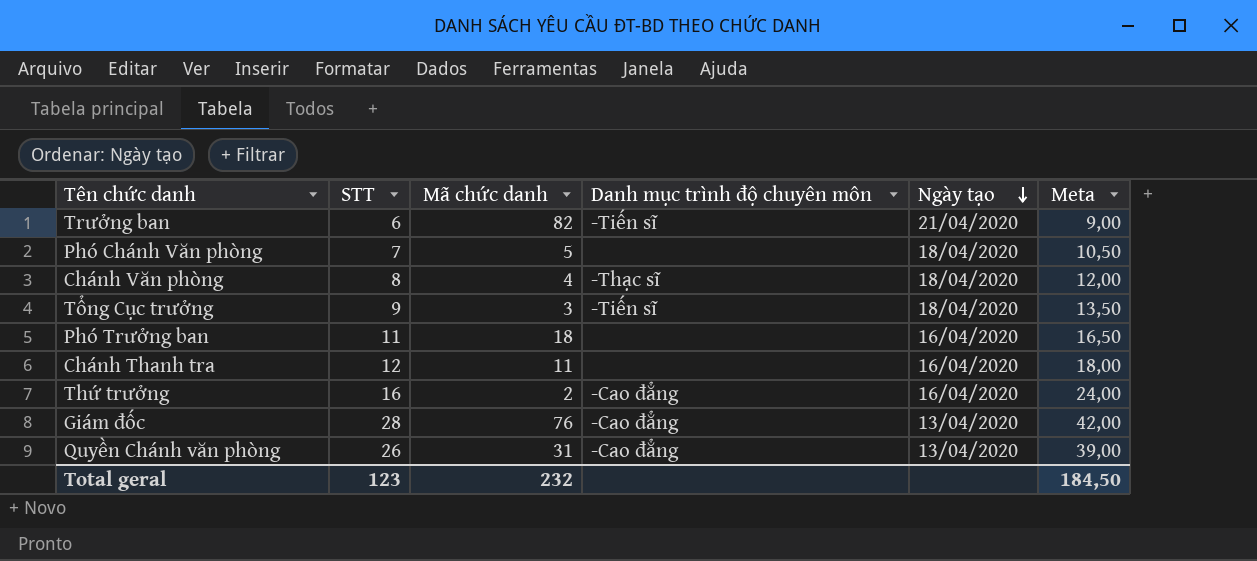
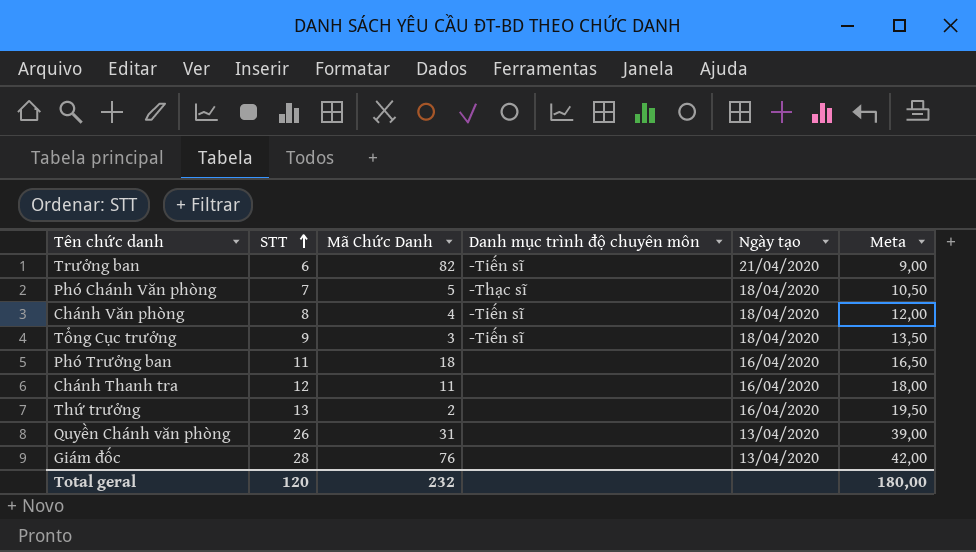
row order: Ngày tạo descending -> STT ascending
column name: Mã chức danh -> Mã Chức Danh
Phó Chánh Văn phòng | Danh mục trình độ chuyên môn: none -> -Thạc sĩ
Chánh Văn phòng | Danh mục trình độ chuyên môn: -Thạc sĩ -> -Tiến sĩ
Thứ trưởng | STT: 16 -> 13
Thứ trưởng | Danh mục trình độ chuyên môn: -Cao đẳng -> none
Thứ trưởng | Meta: 24,00 -> 19,50
Quyền Chánh văn phòng | Danh mục trình độ chuyên môn: -Cao đẳng -> none
Giám đốc | Danh mục trình độ chuyên môn: -Cao đẳng -> none
Total geral | STT: 123 -> 120
Total geral | Meta: 184,50 -> 180,00

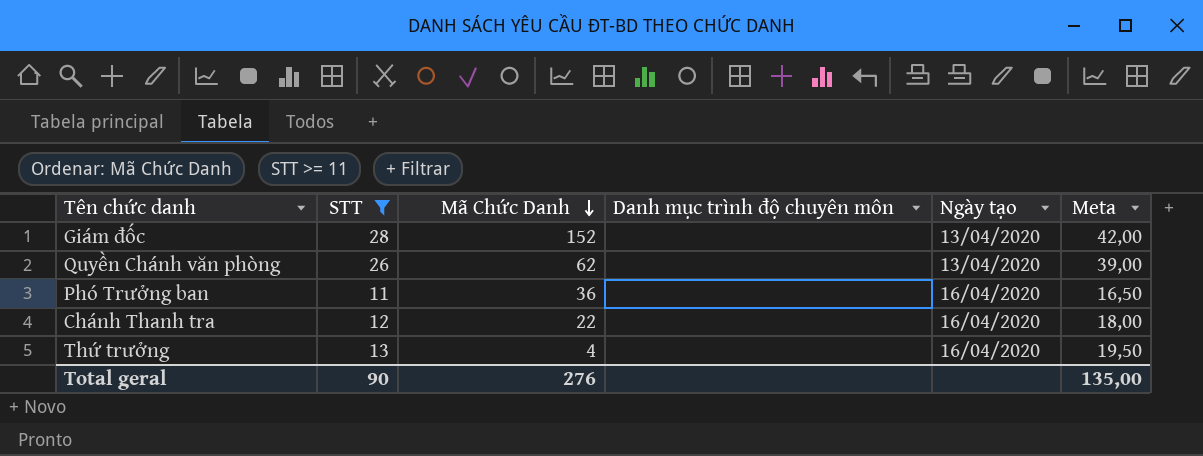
filter: none -> STT >= 11
row order: STT ascending -> Mã Chức Danh descending
Giám đốc | Mã Chức Danh: 76 -> 152
Quyền Chánh văn phòng | Mã Chức Danh: 31 -> 62
Phó Trưởng ban | Mã Chức Danh: 18 -> 36
Chánh Thanh tra | Mã Chức Danh: 11 -> 22
Thứ trưởng | Mã Chức Danh: 2 -> 4
Total geral | STT: 120 -> 90
Total geral | Mã Chức Danh: 232 -> 276
Total geral | Meta: 180,00 -> 135,00

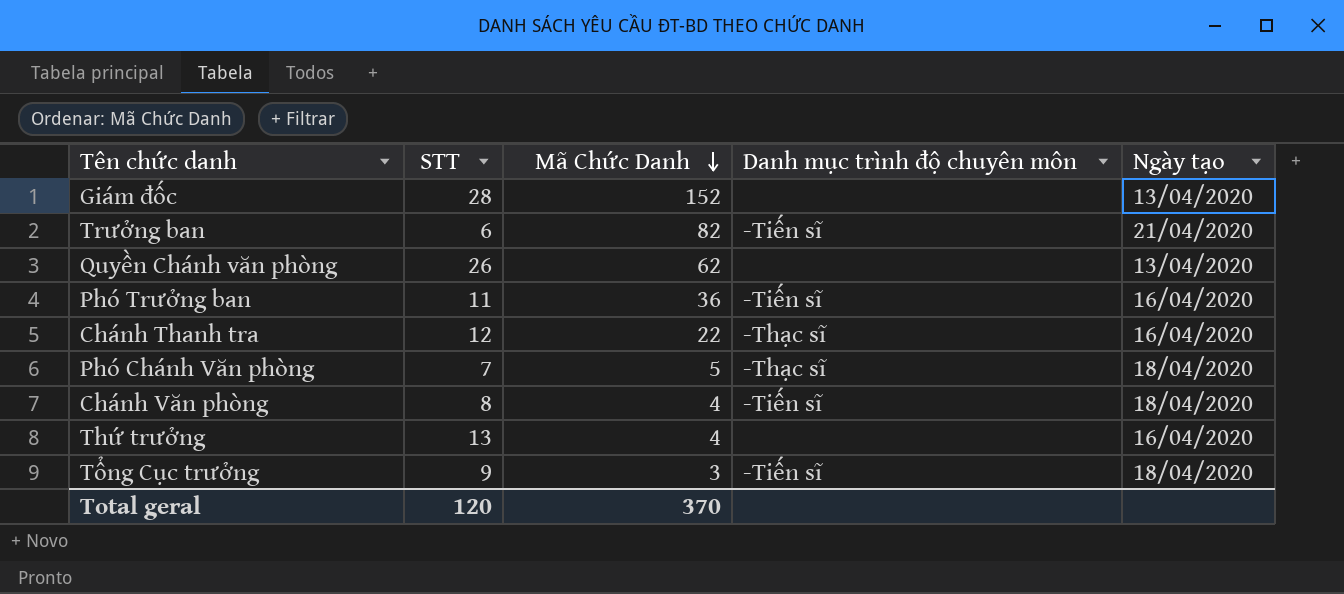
filter: STT >= 11 -> none
column Meta | formula: [STT] * 1,5 -> none
Phó Trưởng ban | Danh mục trình độ chuyên môn: none -> -Tiến sĩ
Chánh Thanh tra | Danh mục trình độ chuyên môn: none -> -Thạc sĩ
Total geral | STT: 90 -> 120
Total geral | Mã Chức Danh: 276 -> 370

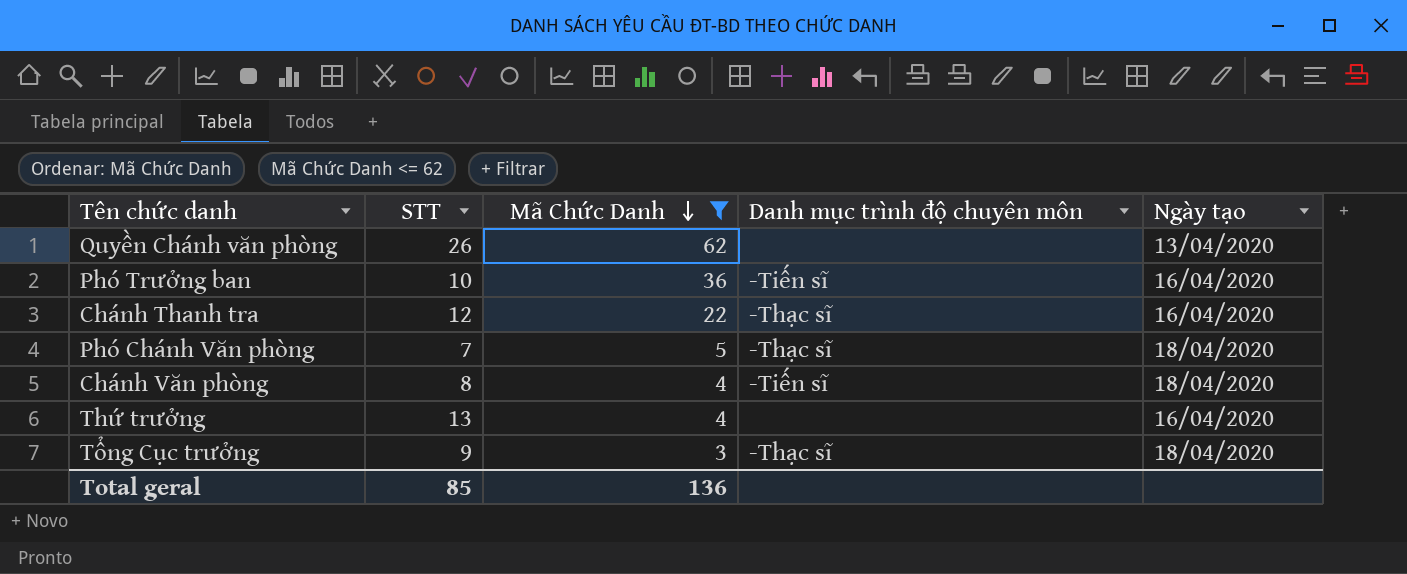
filter: none -> Mã Chức Danh <= 62
Phó Trưởng ban | STT: 11 -> 10
Tổng Cục trưởng | Danh mục trình độ chuyên môn: -Tiến sĩ -> -Thạc sĩ
Total geral | STT: 120 -> 85
Total geral | Mã Chức Danh: 370 -> 136

